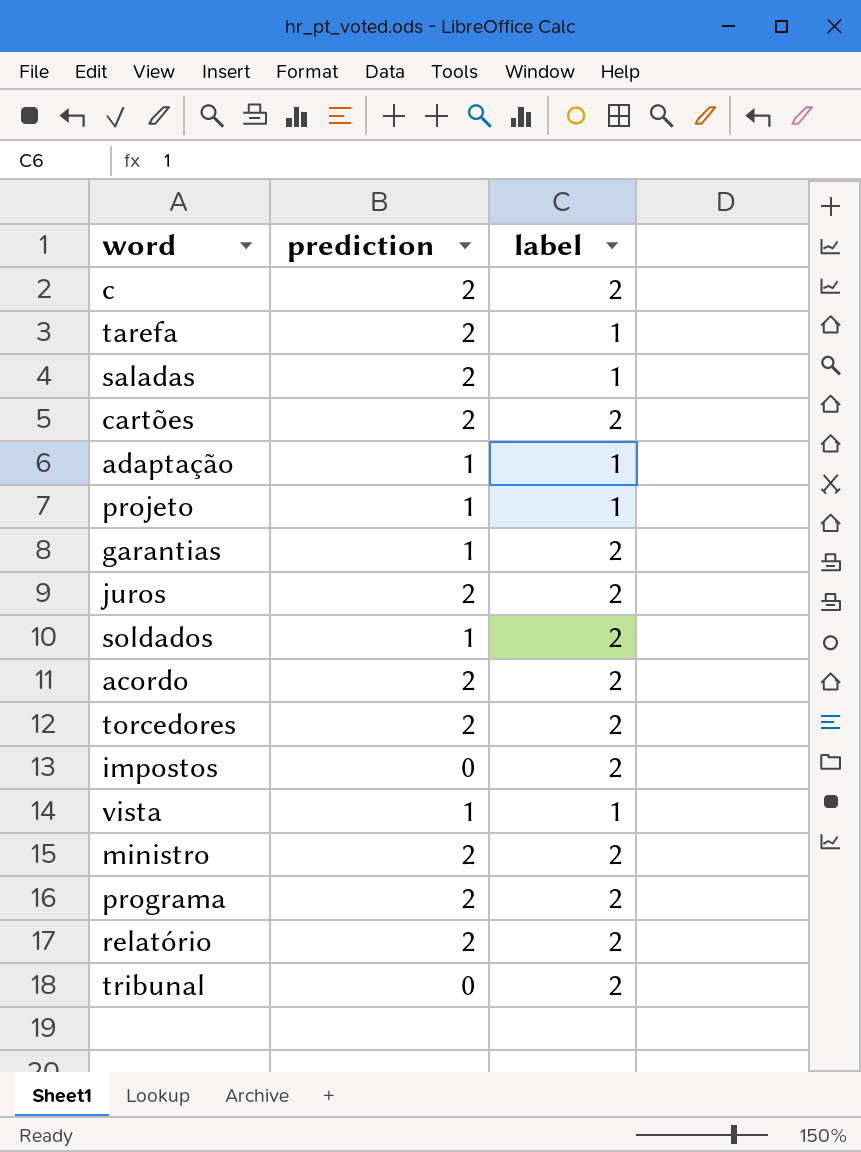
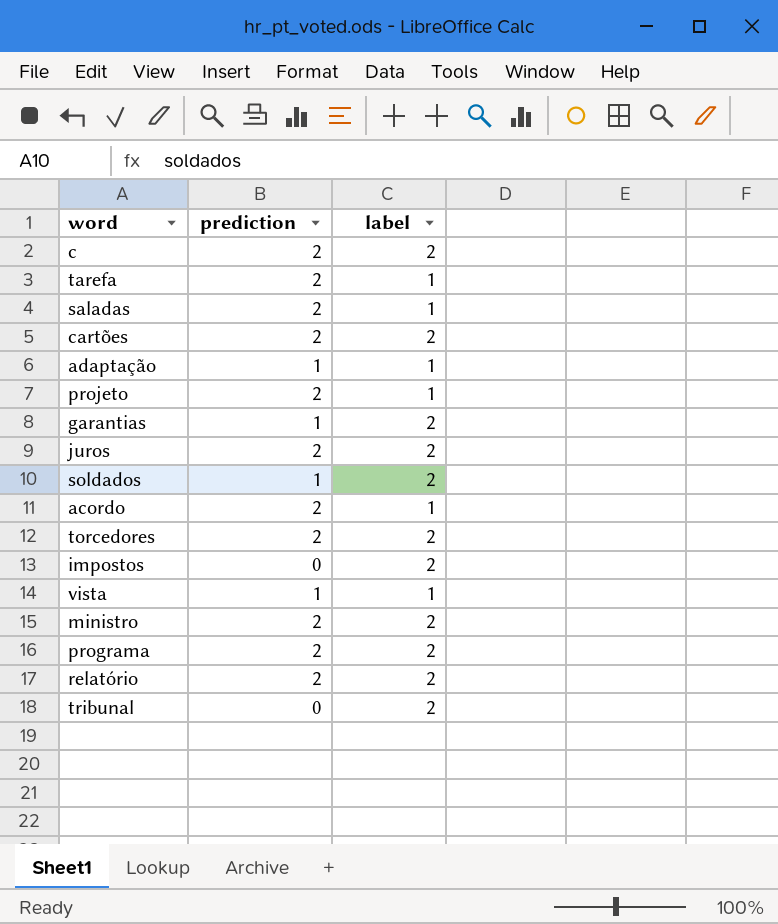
projeto | prediction: 1 -> 2
acordo | label: 2 -> 1

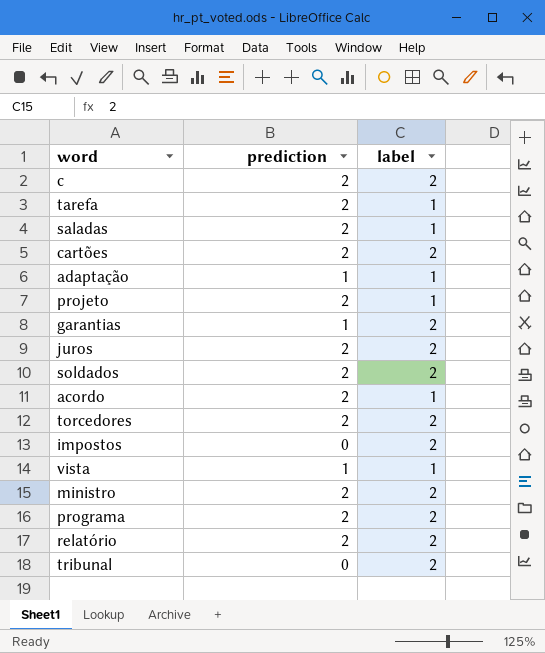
soldados | prediction: 1 -> 2

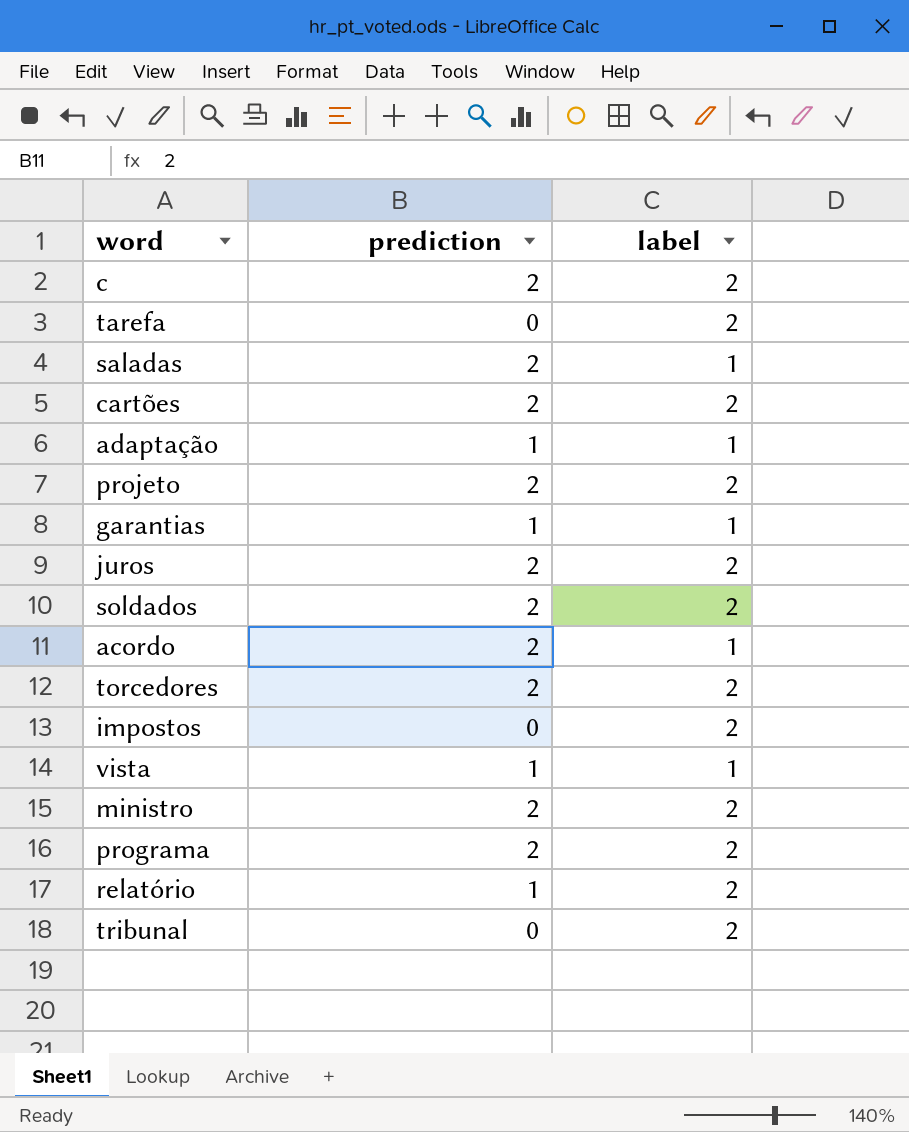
tarefa | prediction: 2 -> 0
tarefa | label: 1 -> 2
projeto | label: 1 -> 2
garantias | label: 2 -> 1
relatório | prediction: 2 -> 1

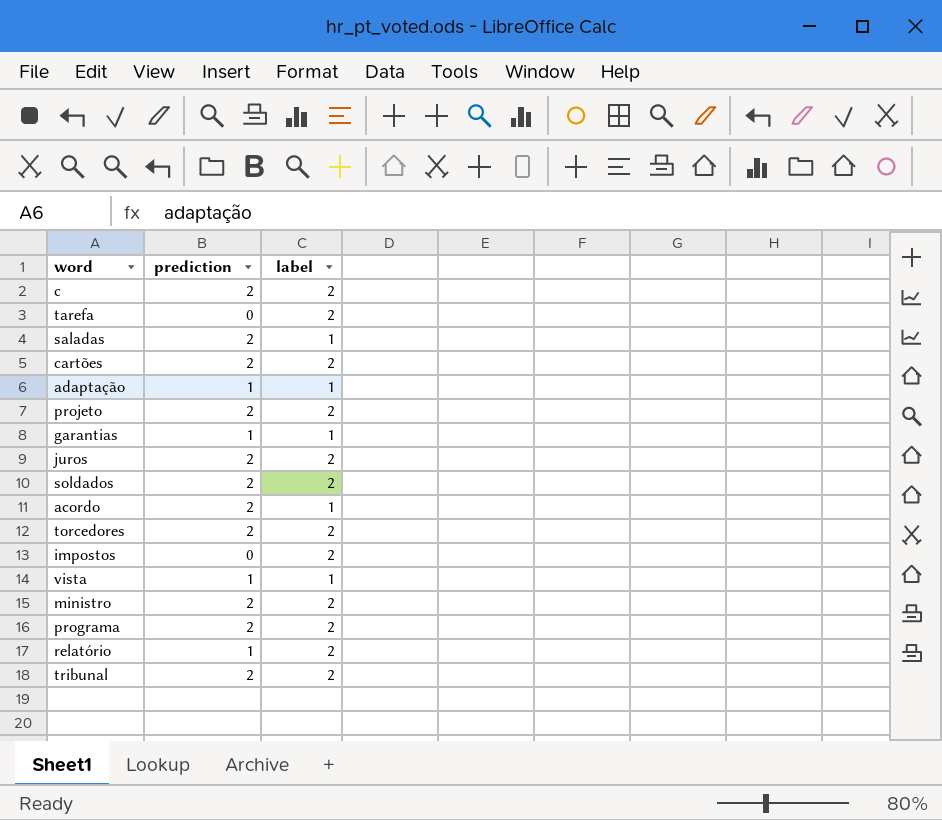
tribunal | prediction: 0 -> 2

